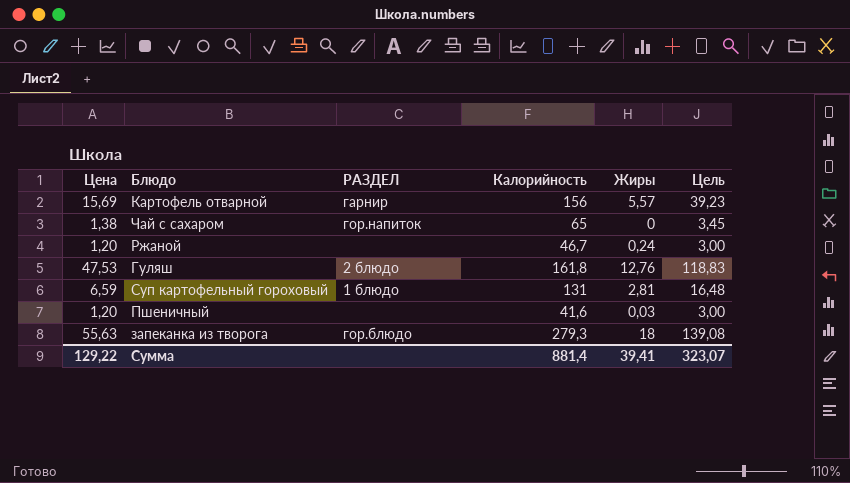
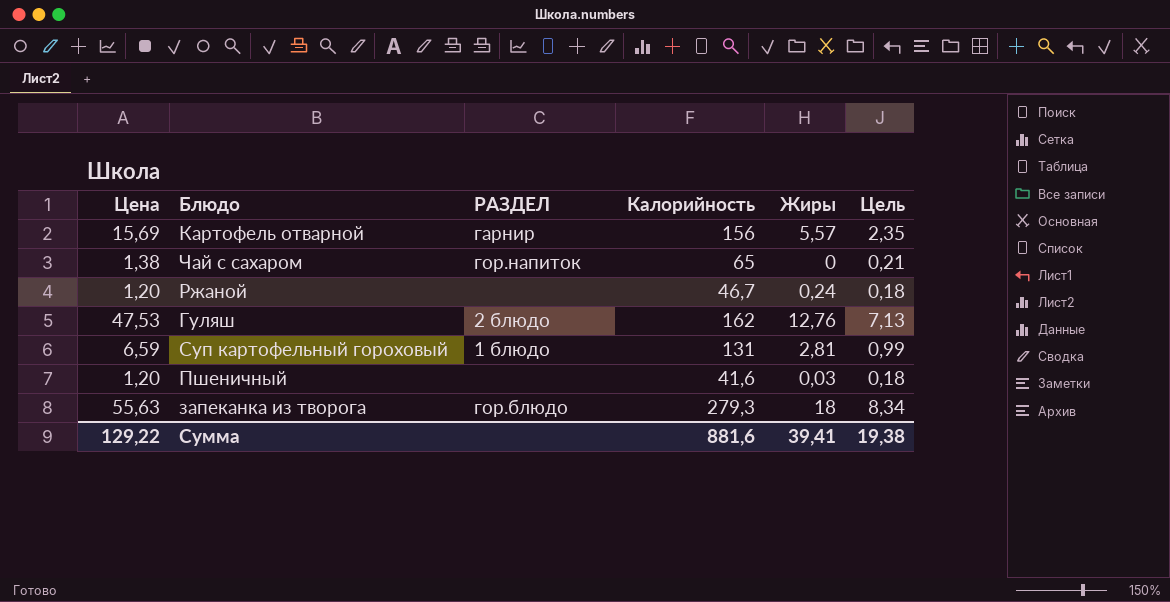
column Цель | formula: [Цена] * 2,5 -> [Цена] * 0,15
Гуляш | Калорийность: 161,8 -> 162
Сумма | Калорийность: 881,4 -> 881,6
Сумма | Цель: 323,07 -> 19,38

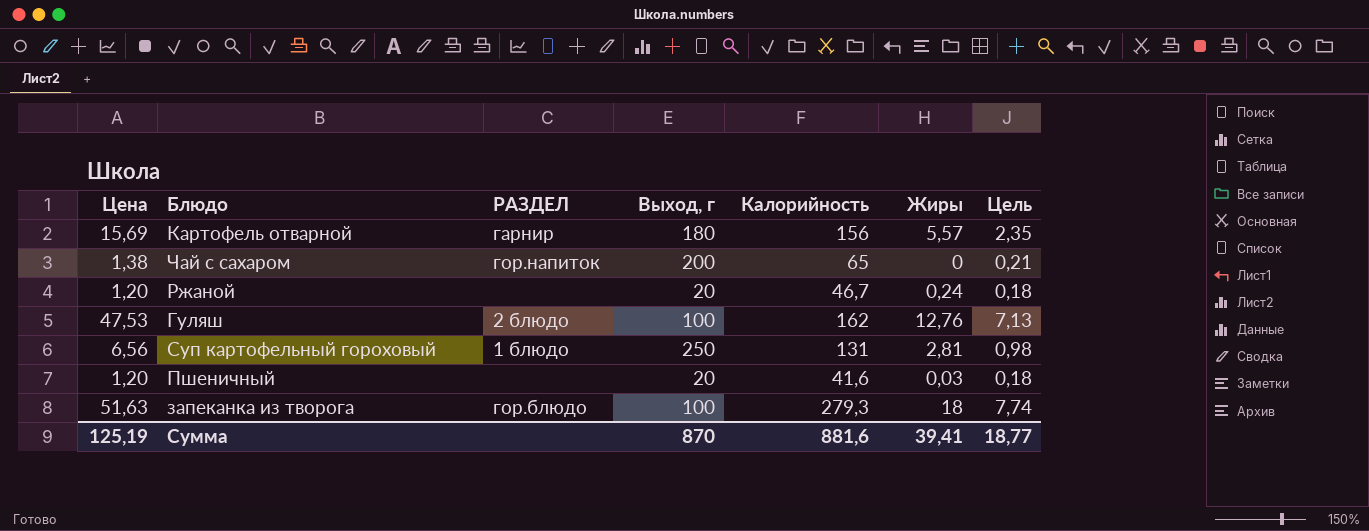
column Выход, г | position: none -> 4
Суп картофельный гороховый | Цена: 6,59 -> 6,56
Суп картофельный гороховый | Цель: 0,99 -> 0,98
запеканка из творога | Цена: 55,63 -> 51,63
запеканка из творога | Цель: 8,34 -> 7,74
Сумма | Цена: 129,22 -> 125,19
Сумма | Цель: 19,38 -> 18,77

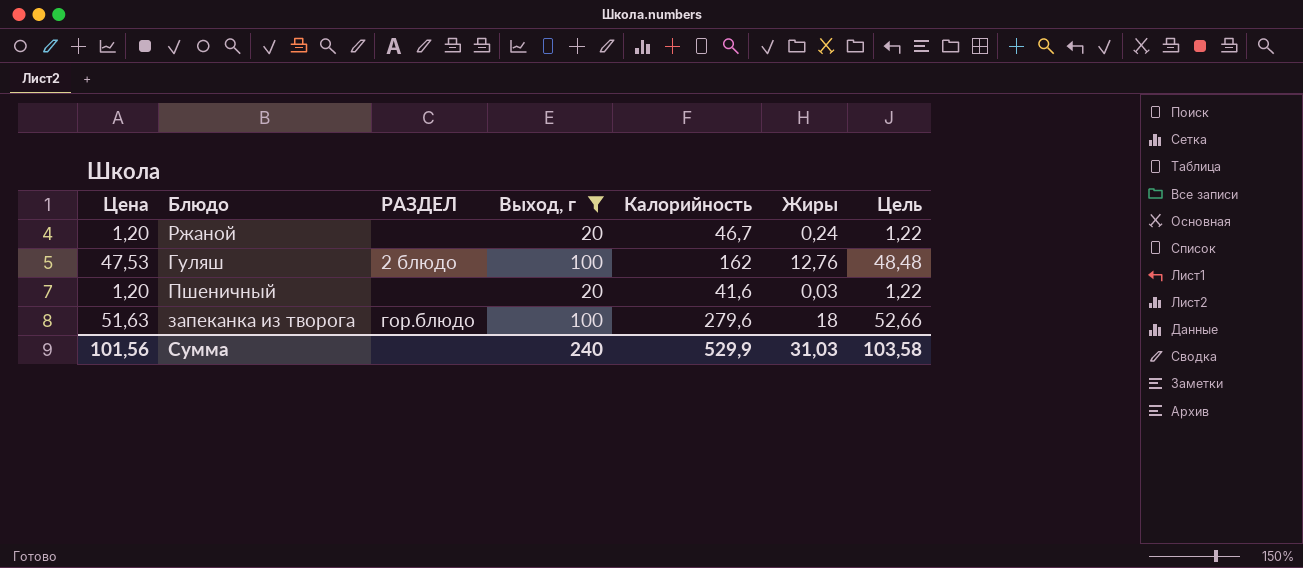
filter: none -> Выход, г <= 100
column Цель | formula: [Цена] * 0,15 -> [Цена] * 1,02
запеканка из творога | Калорийность: 279,3 -> 279,6
Сумма | Цена: 125,19 -> 101,56
Сумма | Выход, г: 870 -> 240
Сумма | Калорийность: 881,6 -> 529,9
Сумма | Жиры: 39,41 -> 31,03
Сумма | Цель: 18,77 -> 103,58

